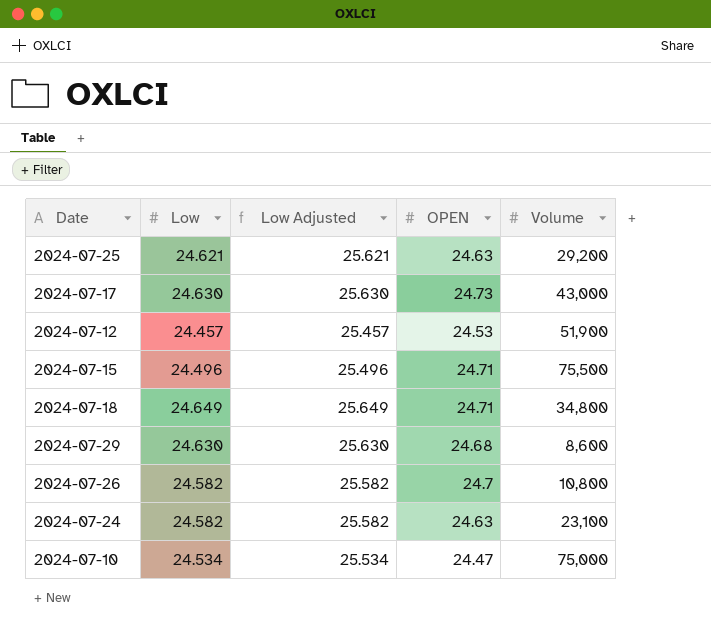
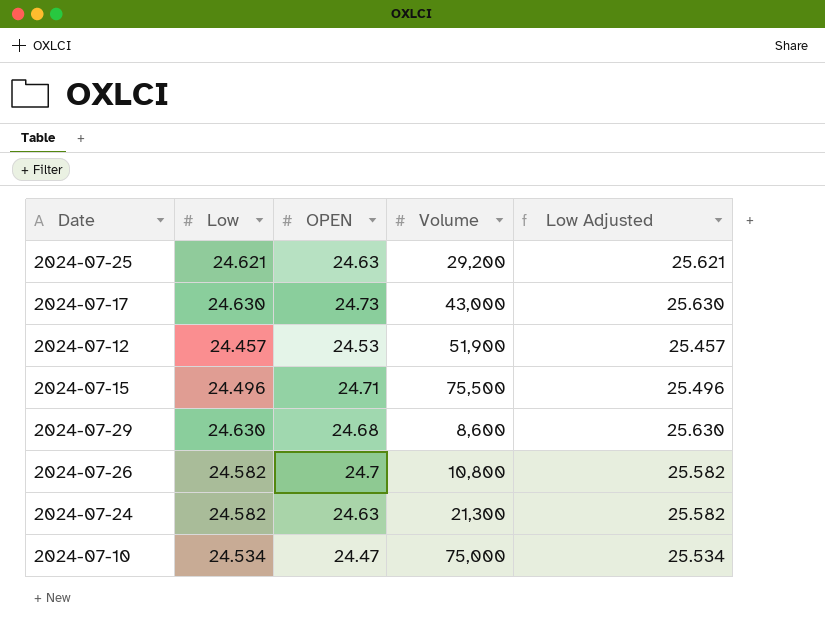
column Low Adjusted | position: 3 -> 5
row 2024-07-18: 24.649 | 25.649 | 24.71 | 34,800 -> none
2024-07-24 | Volume: 23,100 -> 21,300

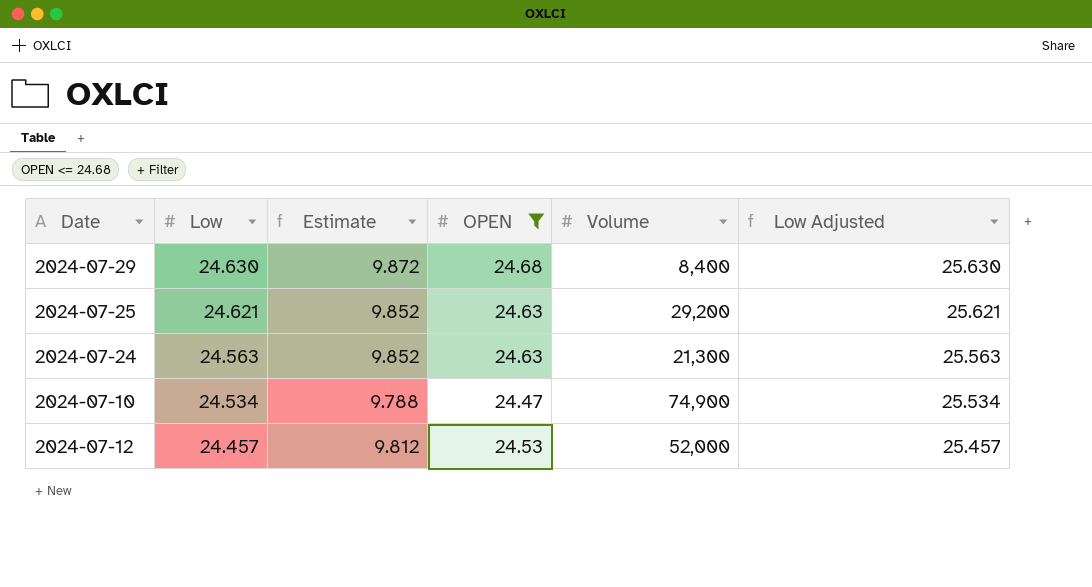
filter: none -> OPEN <= 24.68
row order: none -> Low descending
column Estimate | formula: none -> [OPEN] * 0.4
2024-07-29 | Volume: 8,600 -> 8,400
2024-07-24 | Low: 24.582 -> 24.563
2024-07-24 | Low Adjusted: 25.582 -> 25.563
2024-07-10 | Volume: 75,000 -> 74,900
2024-07-12 | Volume: 51,900 -> 52,000

